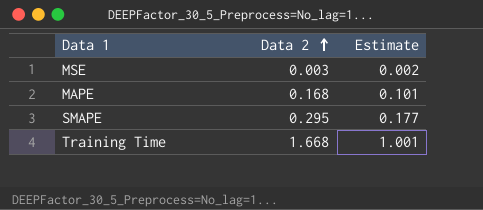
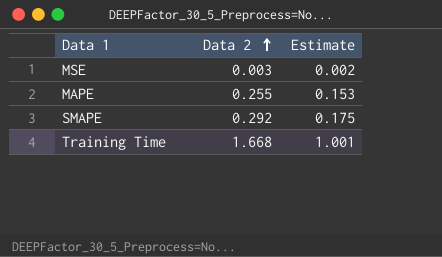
MAPE | Data 2: 0.168 -> 0.255
MAPE | Estimate: 0.101 -> 0.153
SMAPE | Data 2: 0.295 -> 0.292
SMAPE | Estimate: 0.177 -> 0.175

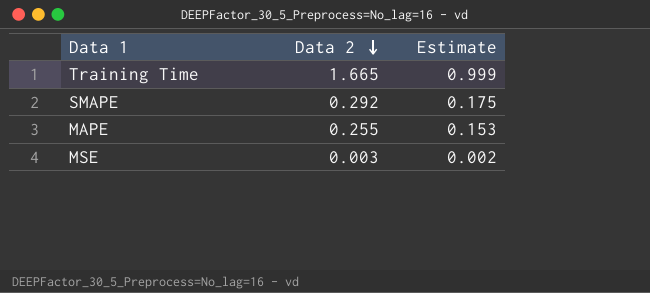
row order: Data 2 ascending -> Data 2 descending
Training Time | Data 2: 1.668 -> 1.665
Training Time | Estimate: 1.001 -> 0.999

